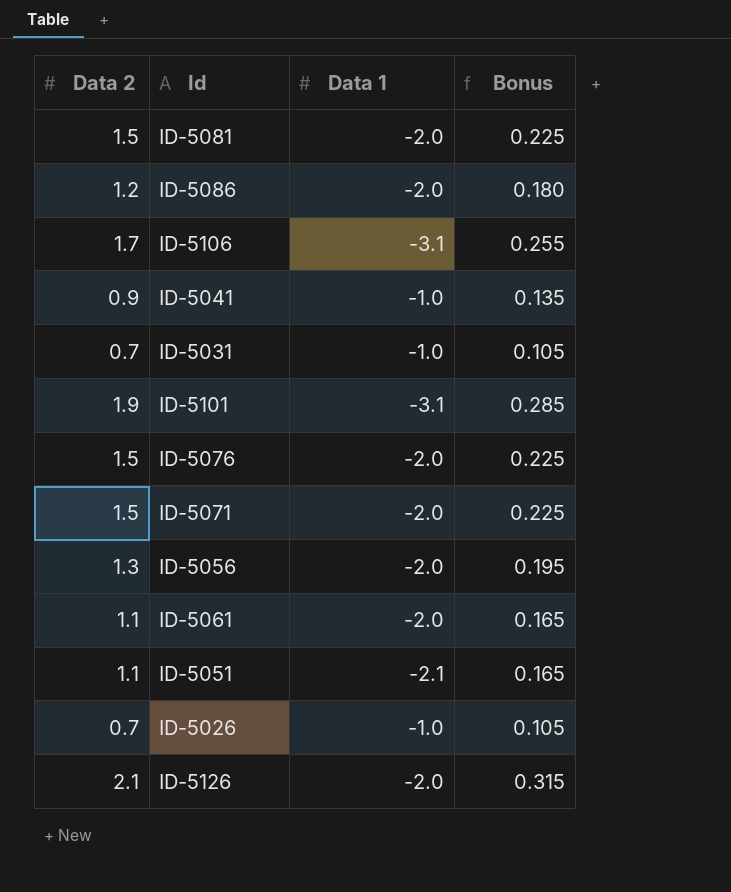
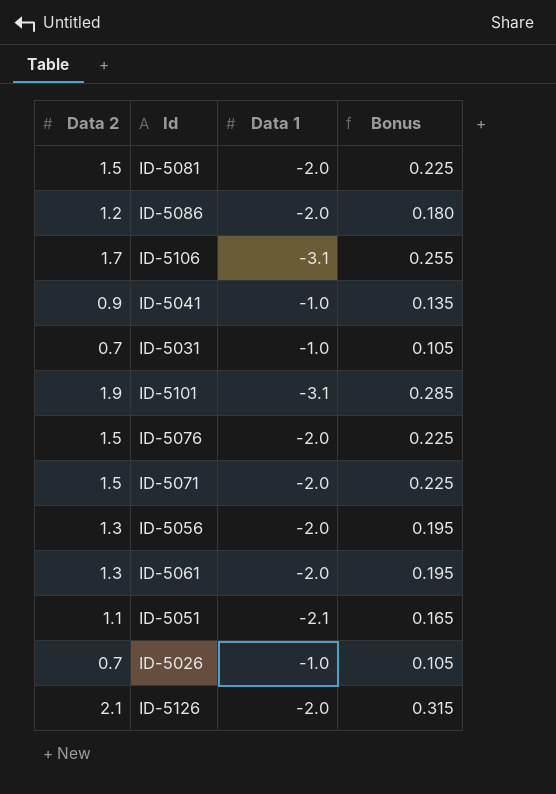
ID-5061 | Data 2: 1.1 -> 1.3
ID-5061 | Bonus: 0.165 -> 0.195

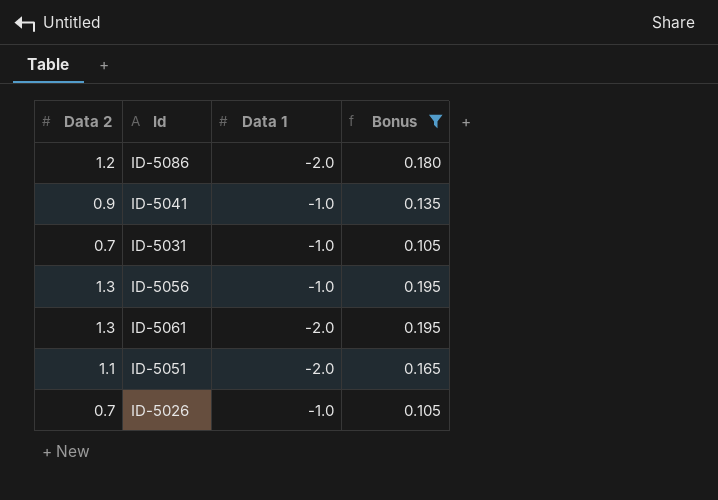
filter: none -> Bonus <= 0.195
ID-5056 | Data 1: -2.0 -> -1.0
ID-5051 | Data 1: -2.1 -> -2.0

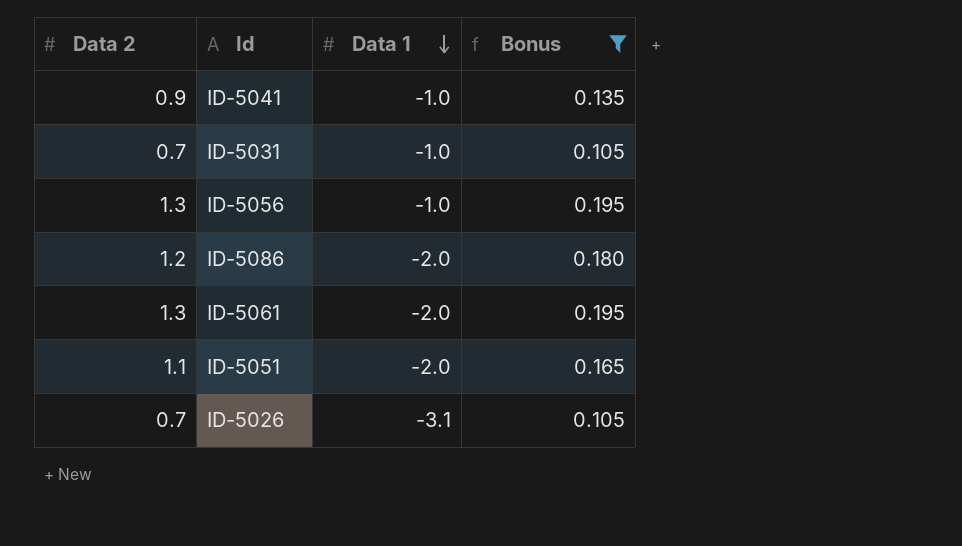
row order: none -> Data 1 descending
ID-5026 | Data 1: -1.0 -> -3.1

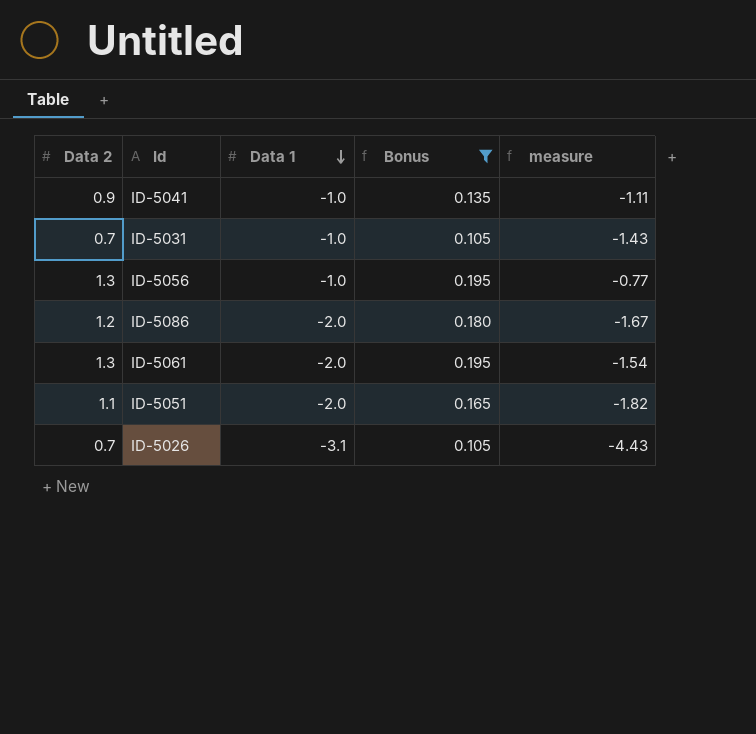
column measure | formula: none -> [Data 1] / [Data 2]

